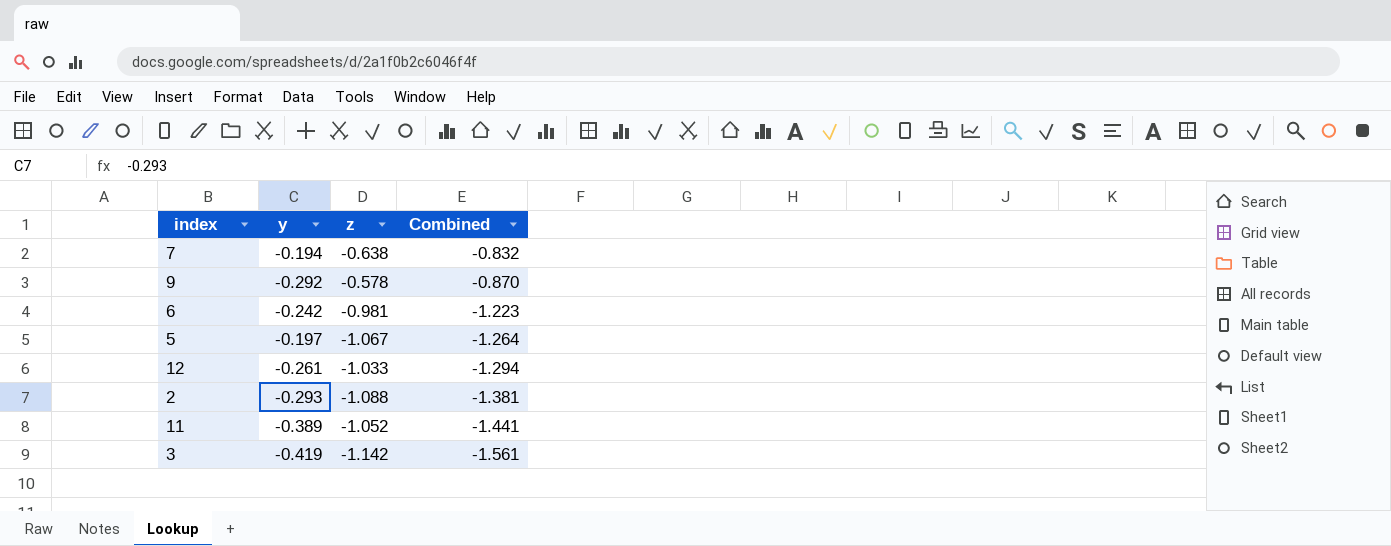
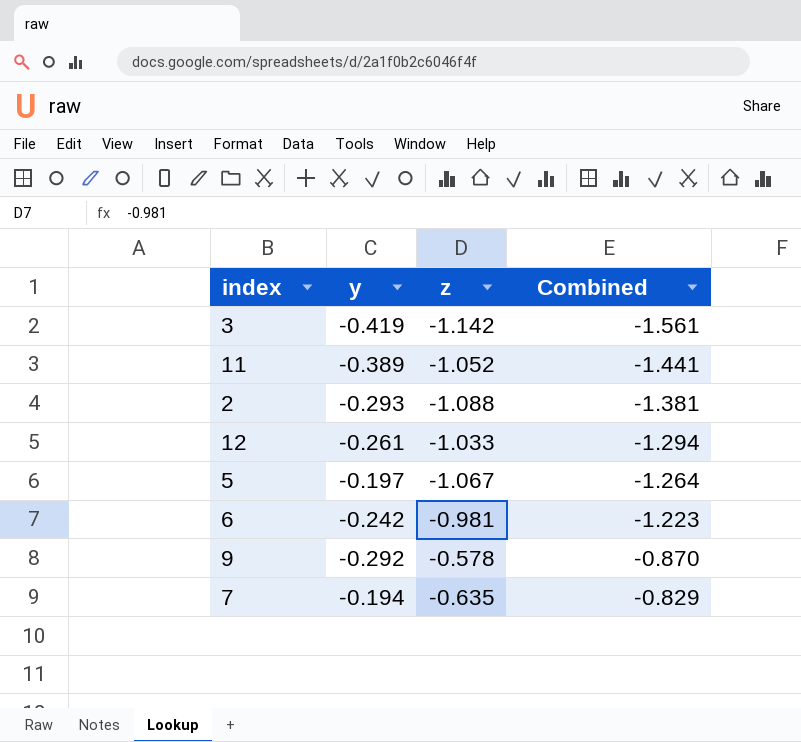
row order: Combined descending -> Combined ascending
7 | z: -0.638 -> -0.635
7 | Combined: -0.832 -> -0.829

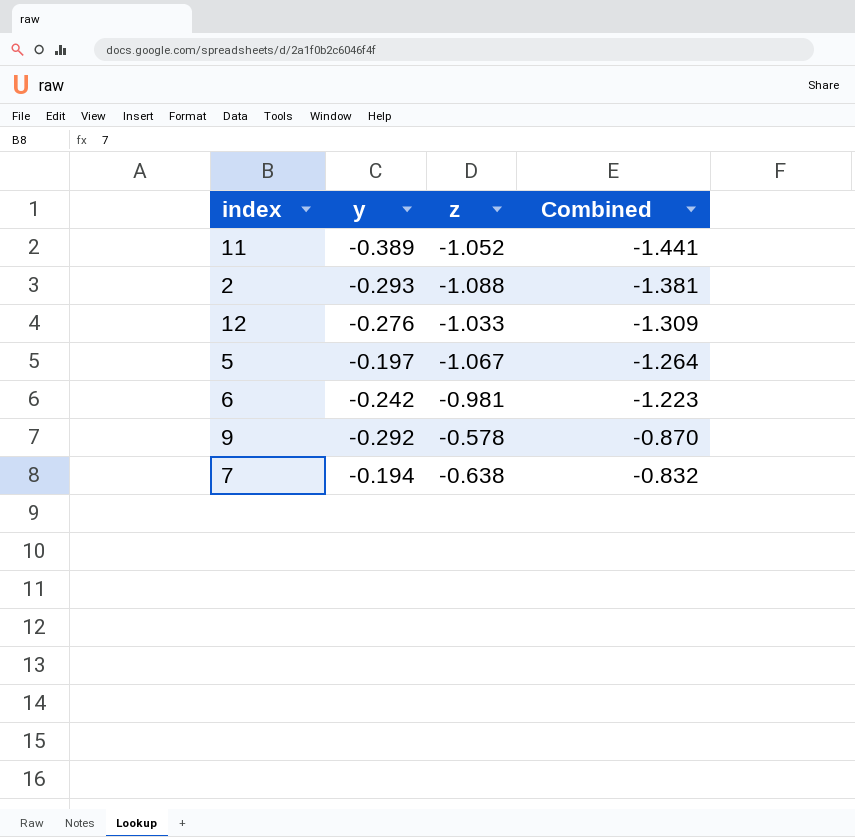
row 3: -0.419 | -1.142 | -1.561 -> none
12 | y: -0.261 -> -0.276
12 | Combined: -1.294 -> -1.309
7 | z: -0.635 -> -0.638
7 | Combined: -0.829 -> -0.832

